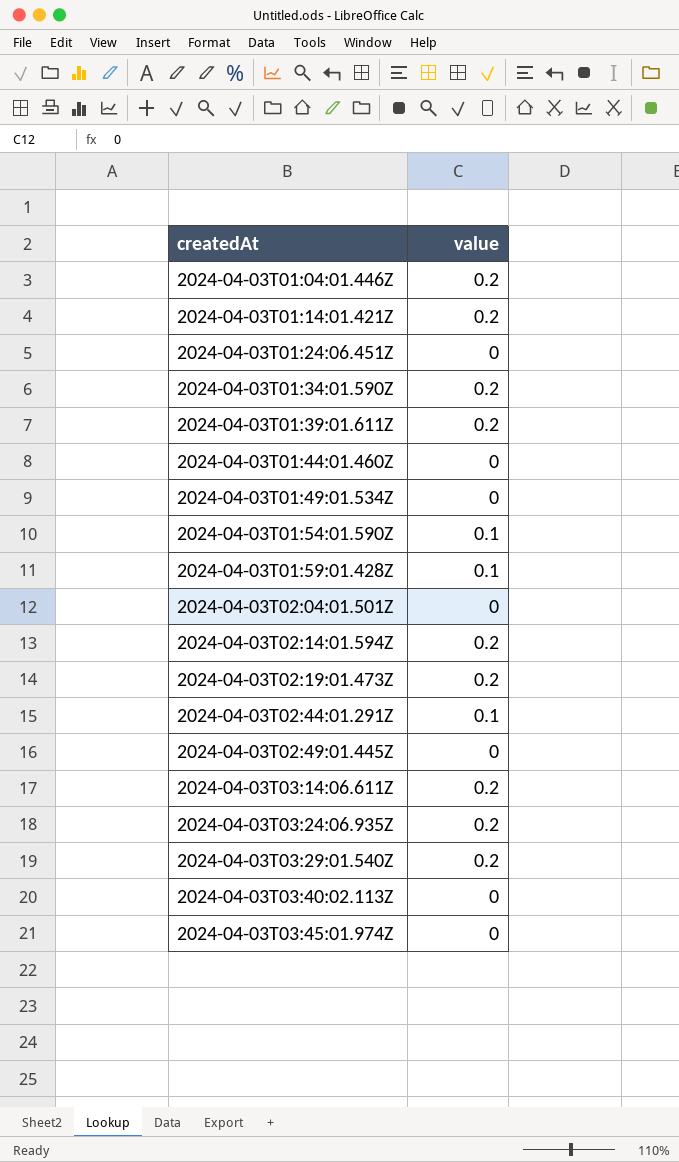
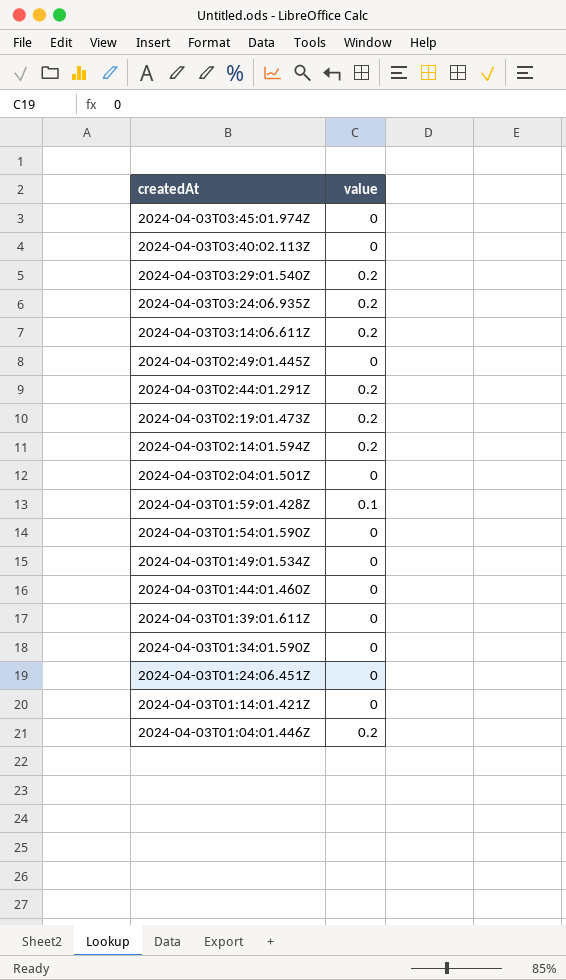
row order: createdAt ascending -> createdAt descending
2024-04-03T02:44:01.291Z | value: 0.1 -> 0.2
2024-04-03T01:54:01.590Z | value: 0.1 -> 0
2024-04-03T01:39:01.611Z | value: 0.2 -> 0
2024-04-03T01:34:01.590Z | value: 0.2 -> 0
2024-04-03T01:14:01.421Z | value: 0.2 -> 0

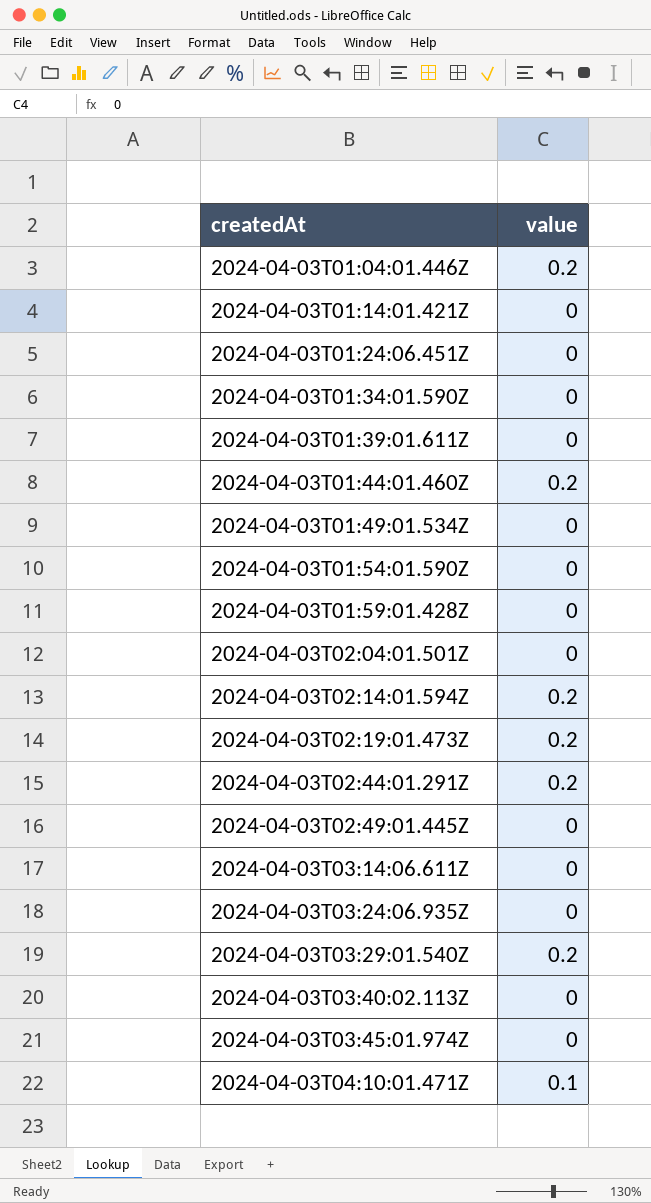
row order: createdAt descending -> createdAt ascending
2024-04-03T01:44:01.460Z | value: 0 -> 0.2
2024-04-03T01:59:01.428Z | value: 0.1 -> 0
2024-04-03T03:14:06.611Z | value: 0.2 -> 0
2024-04-03T03:24:06.935Z | value: 0.2 -> 0
row 2024-04-03T04:10:01.471Z: none -> 0.1

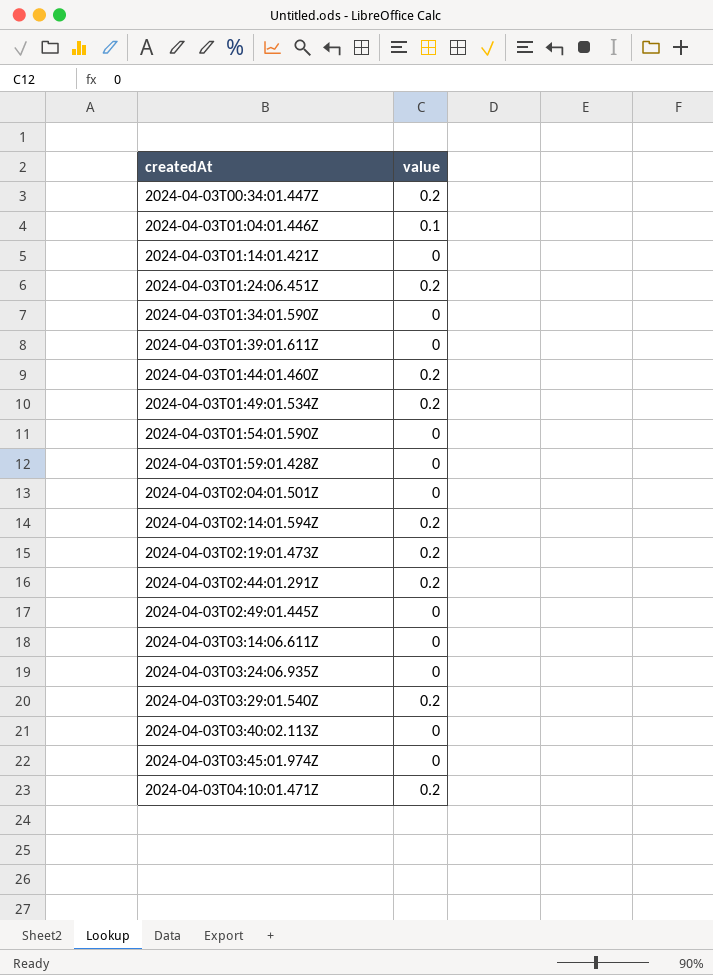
row 2024-04-03T00:34:01.447Z: none -> 0.2
2024-04-03T01:04:01.446Z | value: 0.2 -> 0.1
2024-04-03T01:24:06.451Z | value: 0 -> 0.2
2024-04-03T01:49:01.534Z | value: 0 -> 0.2
2024-04-03T04:10:01.471Z | value: 0.1 -> 0.2

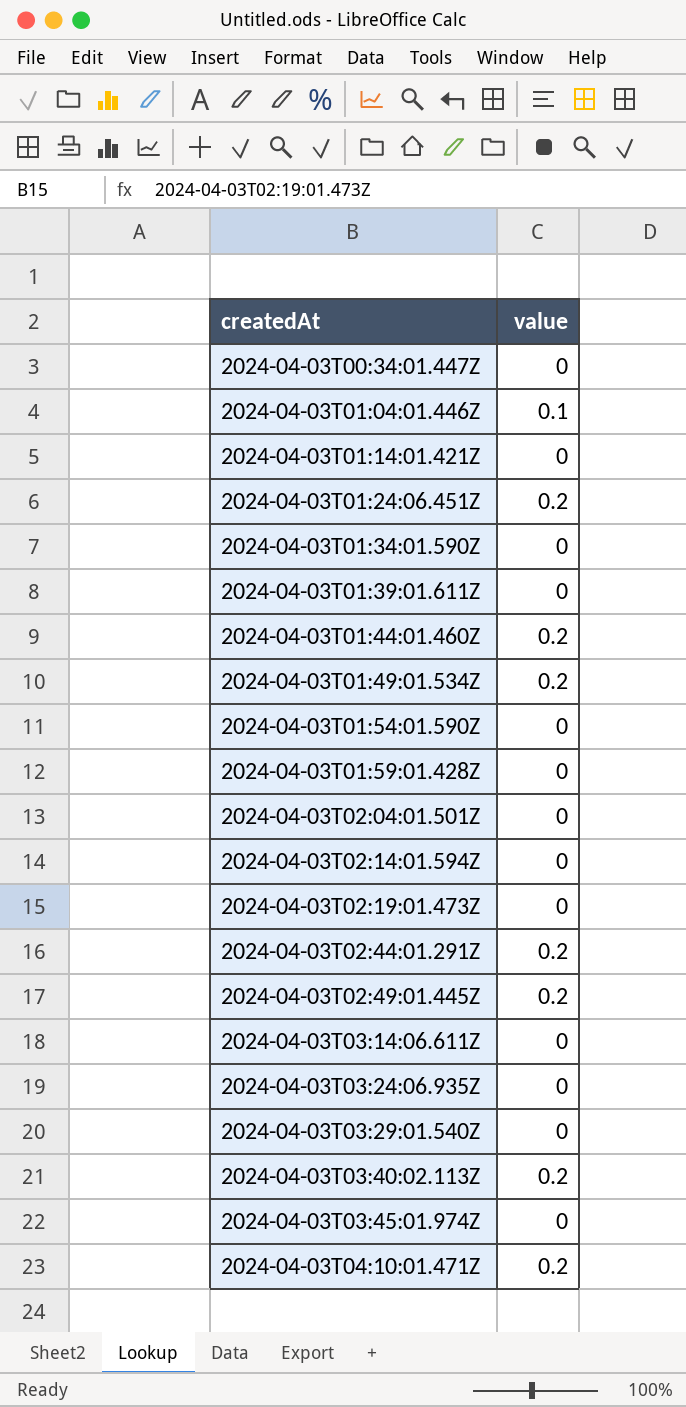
2024-04-03T00:34:01.447Z | value: 0.2 -> 0
2024-04-03T02:14:01.594Z | value: 0.2 -> 0
2024-04-03T02:19:01.473Z | value: 0.2 -> 0
2024-04-03T02:49:01.445Z | value: 0 -> 0.2
2024-04-03T03:29:01.540Z | value: 0.2 -> 0
2024-04-03T03:40:02.113Z | value: 0 -> 0.2

